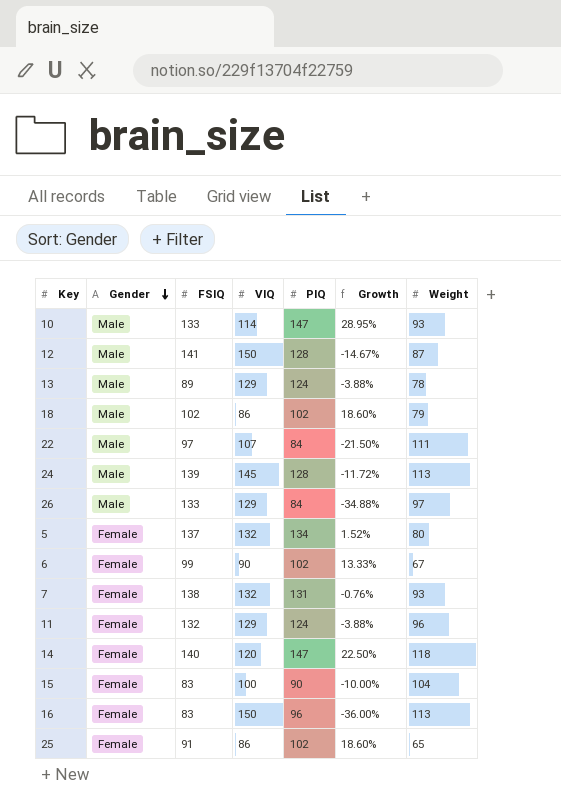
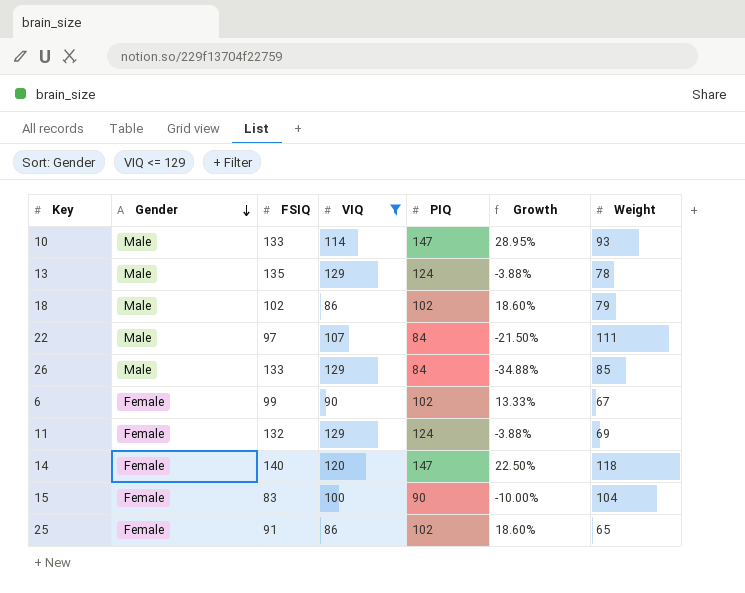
filter: none -> VIQ <= 129
13 | FSIQ: 89 -> 135
26 | Weight: 97 -> 85
11 | Weight: 96 -> 69

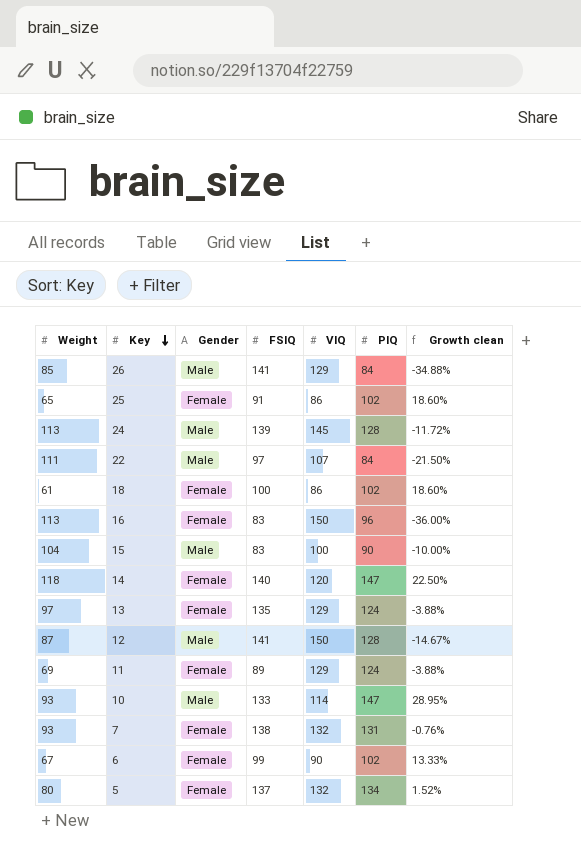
filter: VIQ <= 129 -> none
row order: Gender descending -> Key descending
column Weight | position: 7 -> 1
column name: Growth -> Growth clean
26 | FSIQ: 133 -> 141
18 | Weight: 79 -> 61
18 | Gender: Male -> Female
18 | FSIQ: 102 -> 100
15 | Gender: Female -> Male
13 | Weight: 78 -> 97
13 | Gender: Male -> Female
11 | FSIQ: 132 -> 89

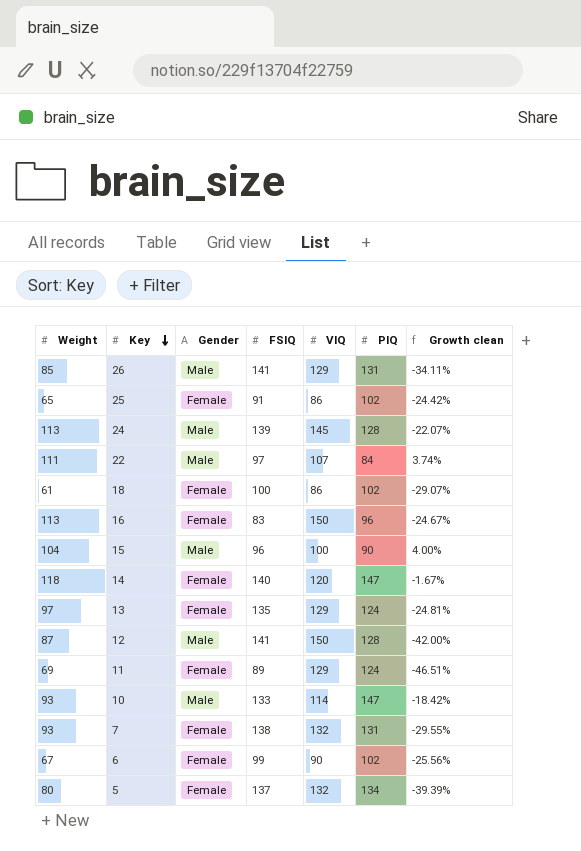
column Growth clean | formula: ([PIQ] - [VIQ]) / [VIQ] -> ([Weight] - [VIQ]) / [VIQ]
26 | PIQ: 84 -> 131
15 | FSIQ: 83 -> 96

